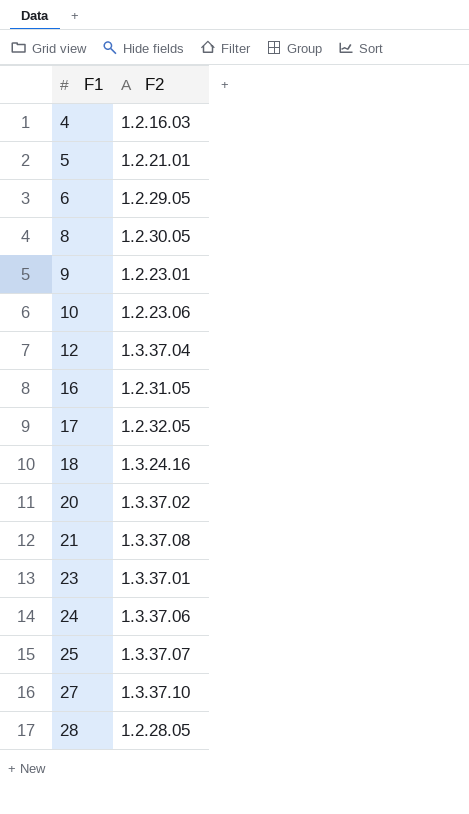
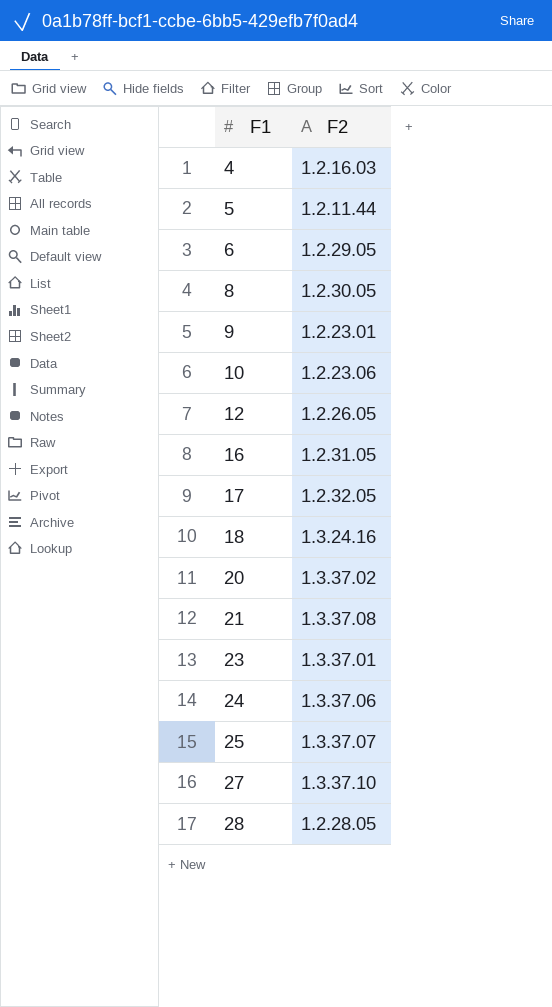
5 | F2: 1.2.21.01 -> 1.2.11.44
12 | F2: 1.3.37.04 -> 1.2.26.05

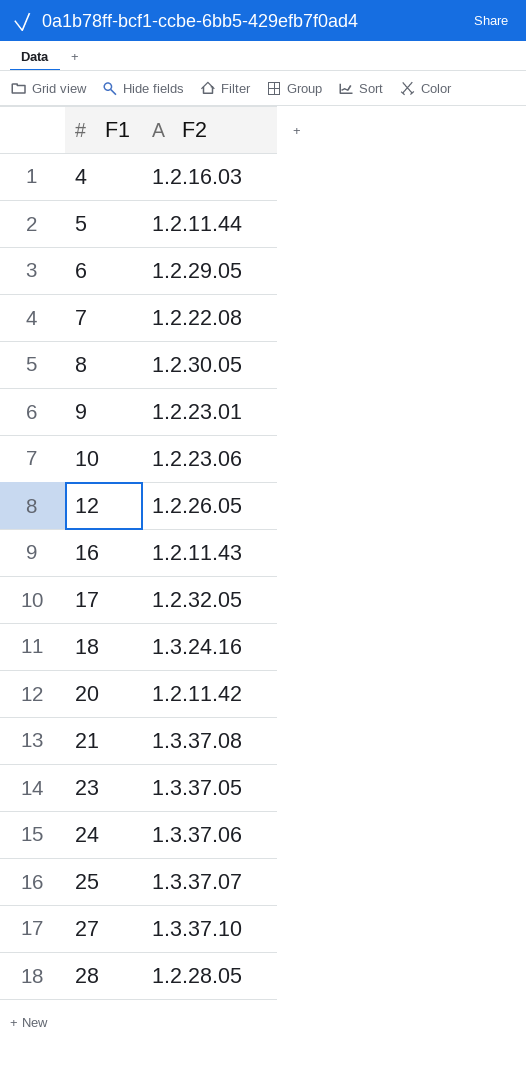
row 7: none -> 1.2.22.08
16 | F2: 1.2.31.05 -> 1.2.11.43
20 | F2: 1.3.37.02 -> 1.2.11.42
23 | F2: 1.3.37.01 -> 1.3.37.05

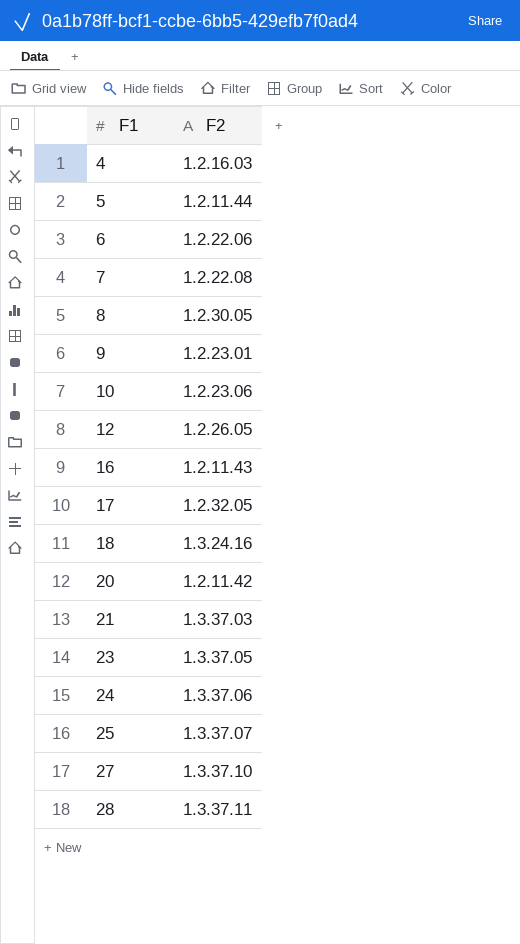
6 | F2: 1.2.29.05 -> 1.2.22.06
21 | F2: 1.3.37.08 -> 1.3.37.03
28 | F2: 1.2.28.05 -> 1.3.37.11

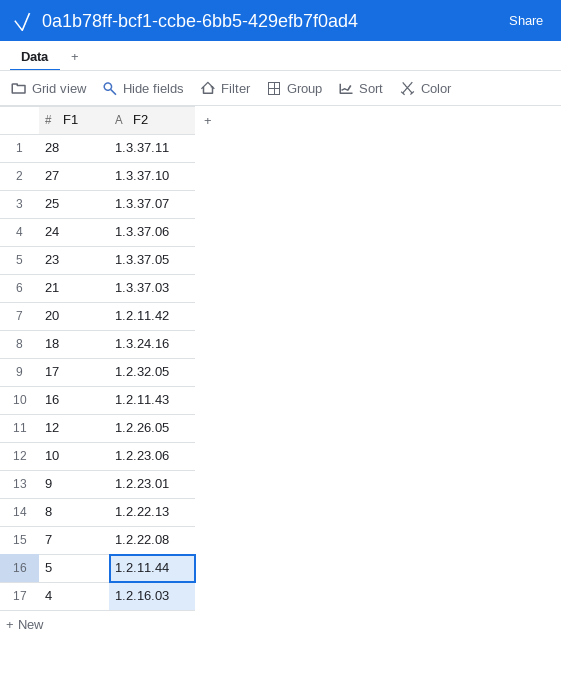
row order: F1 ascending -> F1 descending
row 6: 1.2.22.06 -> none
8 | F2: 1.2.30.05 -> 1.2.22.13

